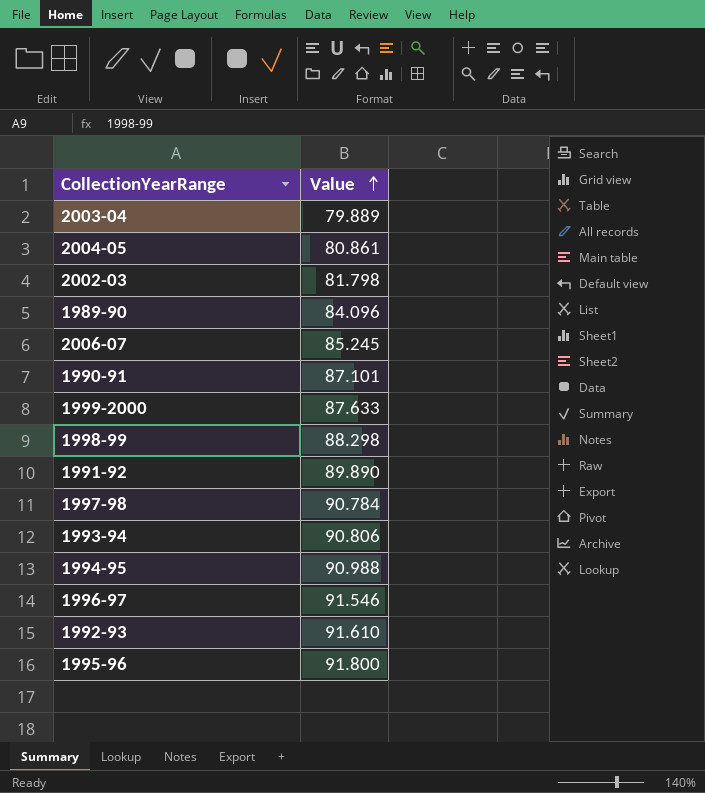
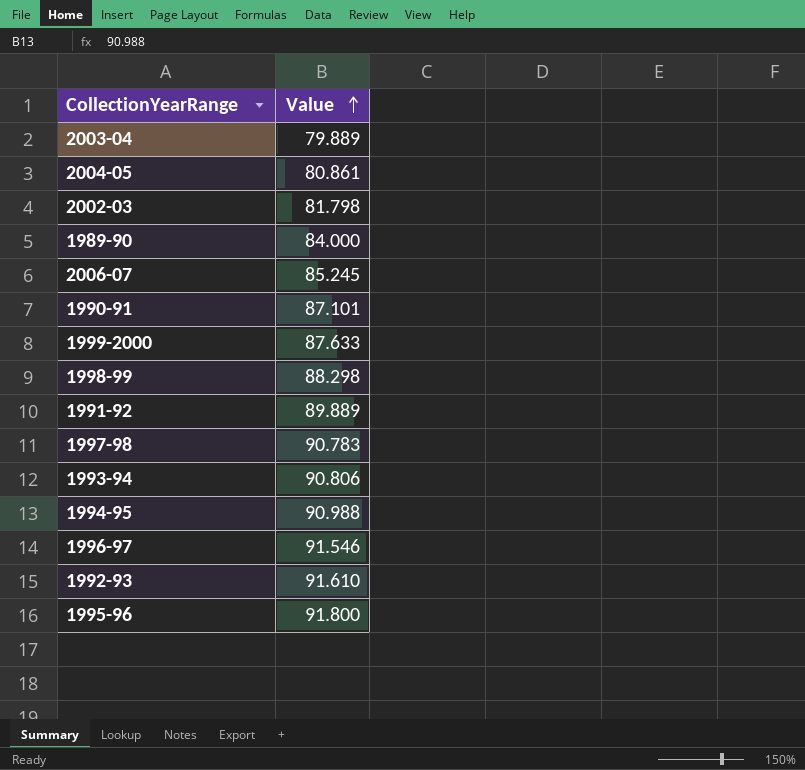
1989-90 | Value: 84.096 -> 84.000
1991-92 | Value: 89.890 -> 89.889
1997-98 | Value: 90.784 -> 90.783

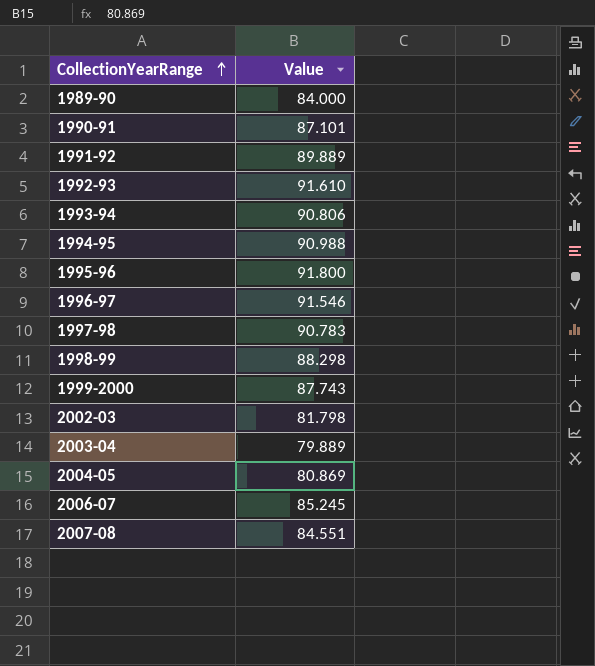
row order: Value ascending -> CollectionYearRange ascending
1999-2000 | Value: 87.633 -> 87.743
2004-05 | Value: 80.861 -> 80.869
row 2007-08: none -> 84.551

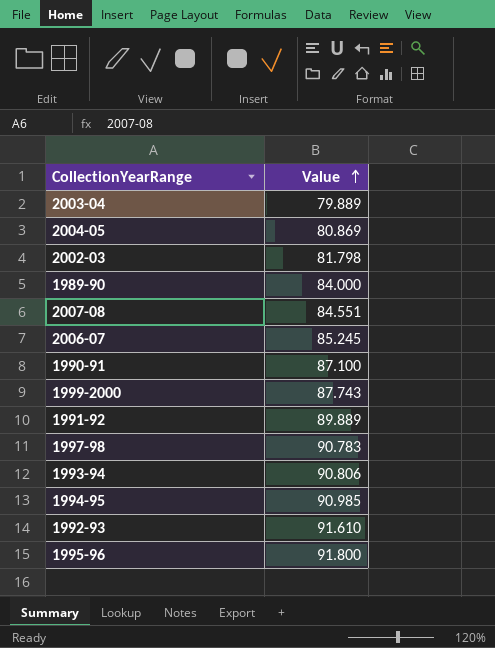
row order: CollectionYearRange ascending -> Value ascending
row 1996-97: 91.546 -> none
row 1998-99: 88.298 -> none
1990-91 | Value: 87.101 -> 87.100
1994-95 | Value: 90.988 -> 90.985

